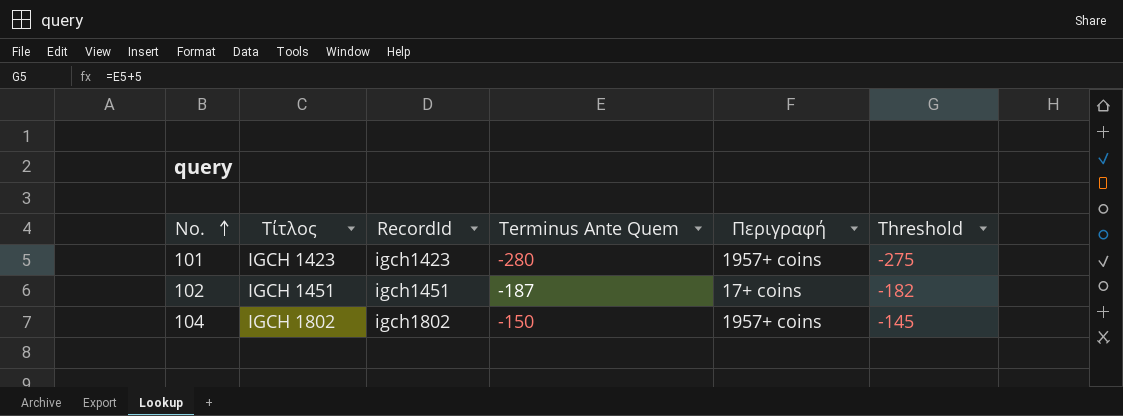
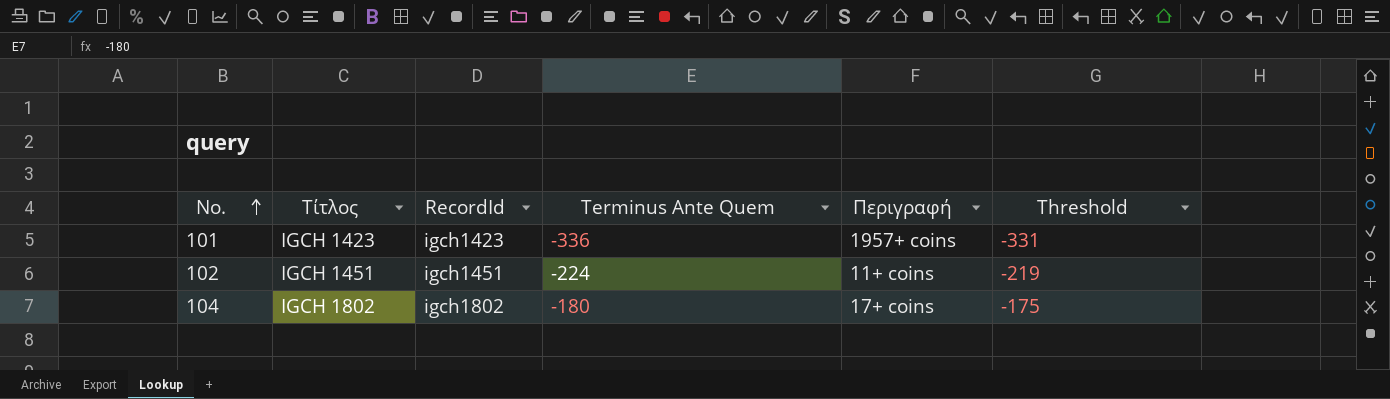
101 | Terminus Ante Quem: -280 -> -336
101 | Threshold: -275 -> -331
102 | Terminus Ante Quem: -187 -> -224
102 | Περιγραφή: 17+ coins -> 11+ coins
102 | Threshold: -182 -> -219
104 | Terminus Ante Quem: -150 -> -180
104 | Περιγραφή: 1957+ coins -> 17+ coins
104 | Threshold: -145 -> -175

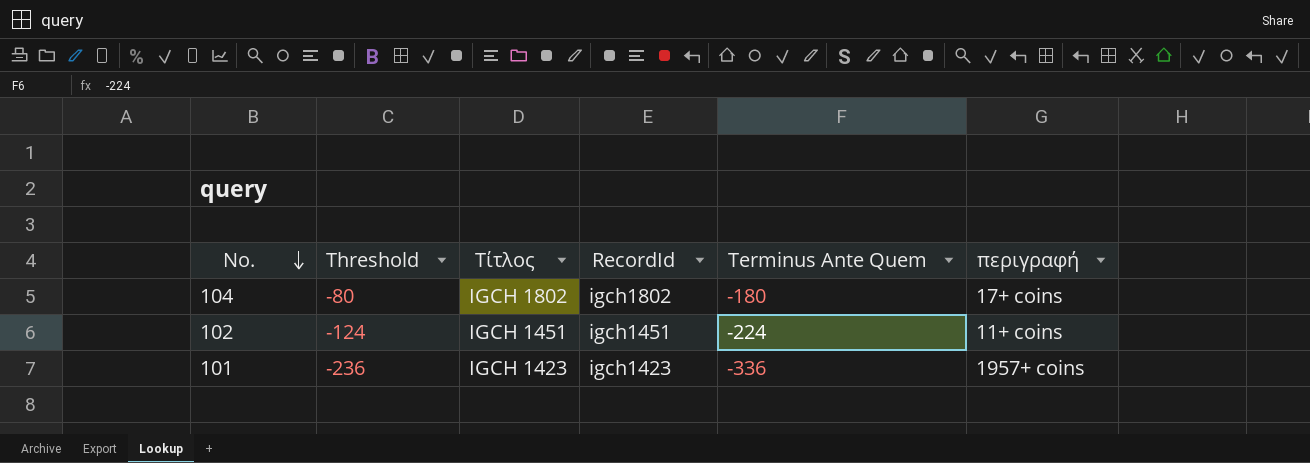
row order: No. ascending -> No. descending
column Threshold | formula: [Terminus Ante Quem] + 5 -> [Terminus Ante Quem] + 100
column Threshold | position: 6 -> 2
column name: Περιγραφή -> περιγραφή

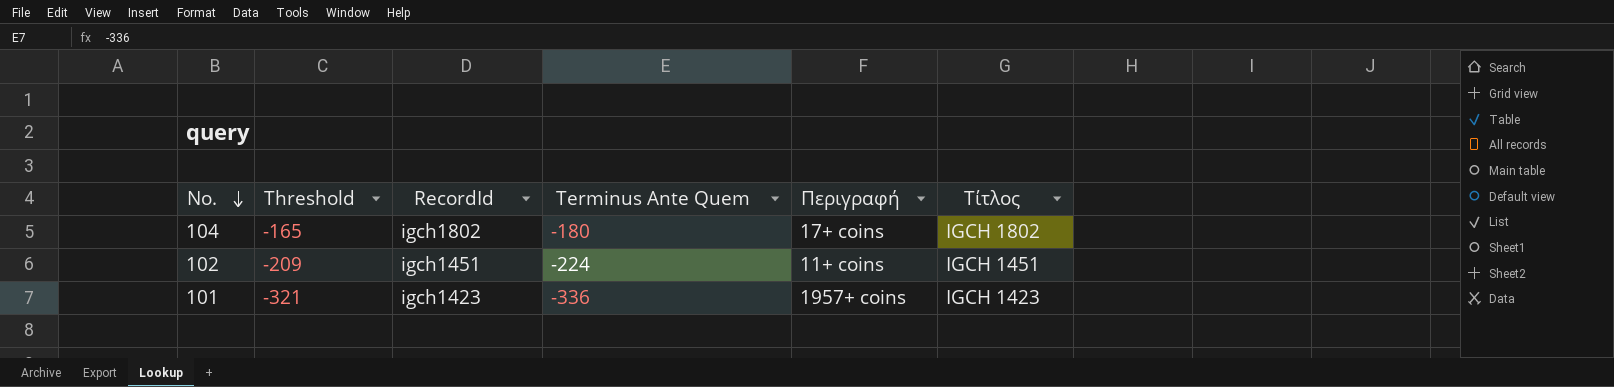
column Threshold | formula: [Terminus Ante Quem] + 100 -> [Terminus Ante Quem] + 15
column name: περιγραφή -> Περιγραφή
column Τίτλος | position: 3 -> 6

